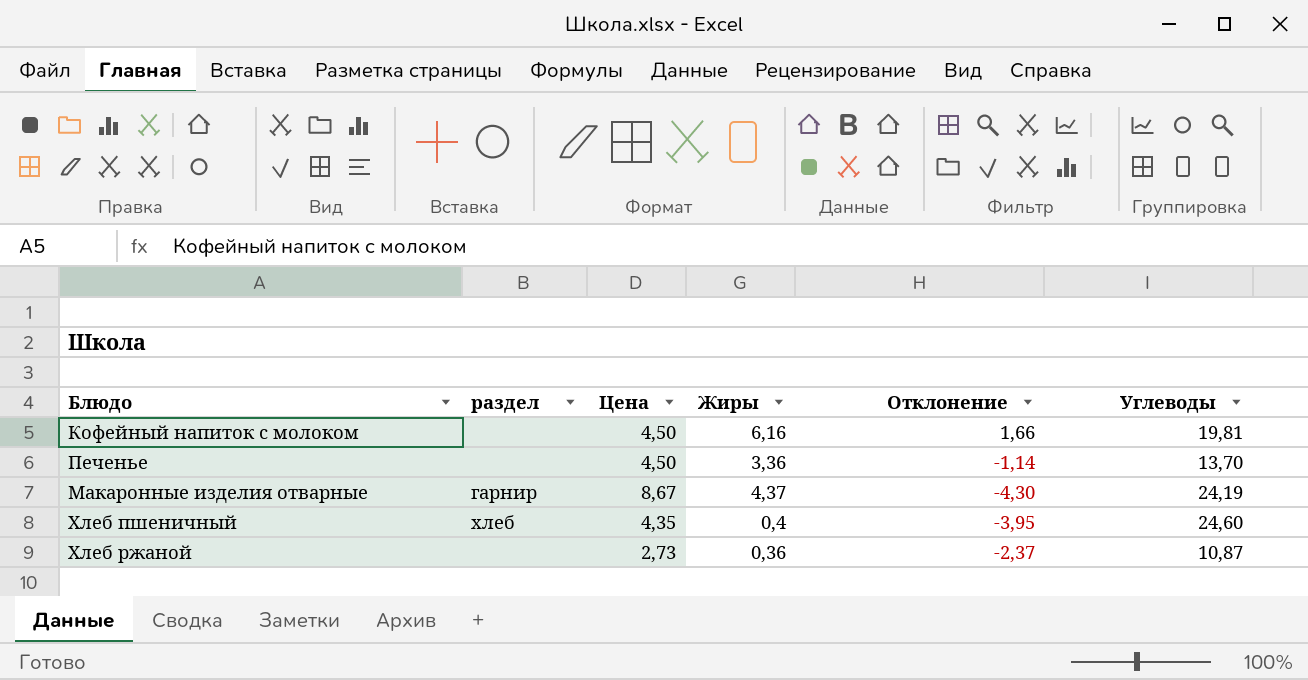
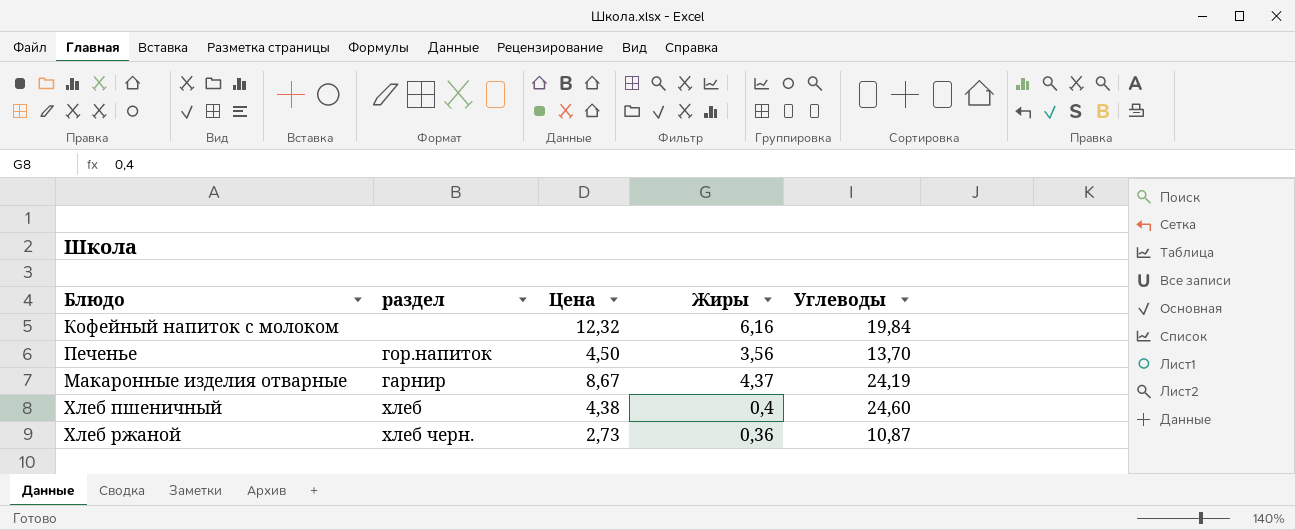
column Отклонение | formula: [Жиры] - [Цена] -> none
Кофейный напиток с молоком | Цена: 4,50 -> 12,32
Кофейный напиток с молоком | Углеводы: 19,81 -> 19,84
Печенье | раздел: none -> гор.напиток
Печенье | Жиры: 3,36 -> 3,56
Хлеб пшеничный | Цена: 4,35 -> 4,38
Хлеб ржаной | раздел: none -> хлеб черн.

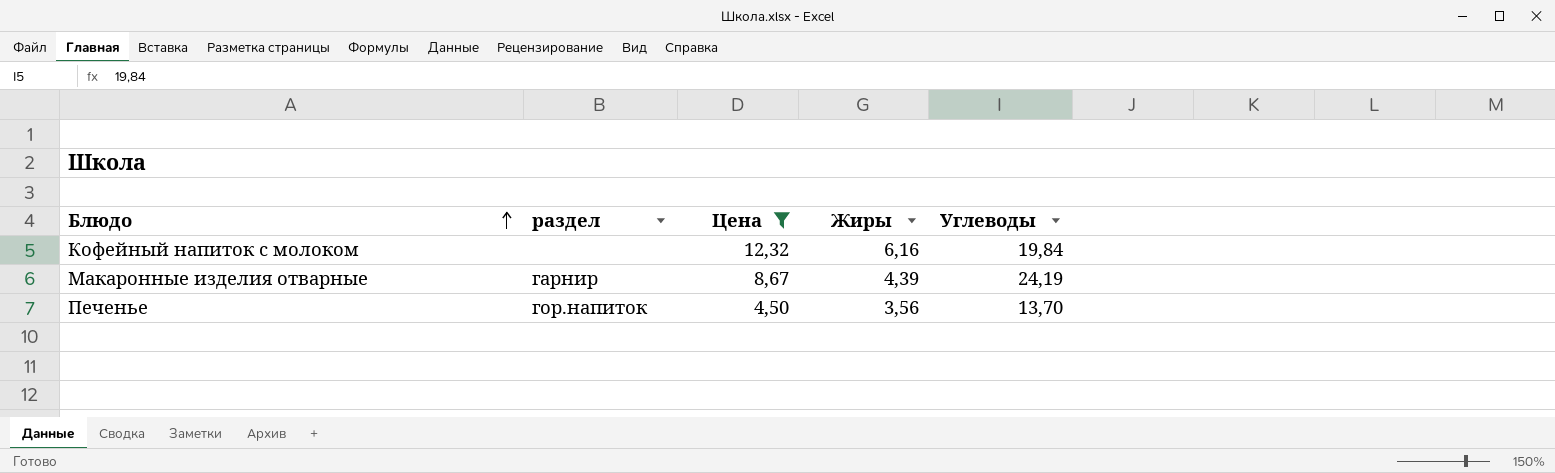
filter: none -> Цена >= 4,50
row order: none -> Блюдо ascending
Макаронные изделия отварные | Жиры: 4,37 -> 4,39

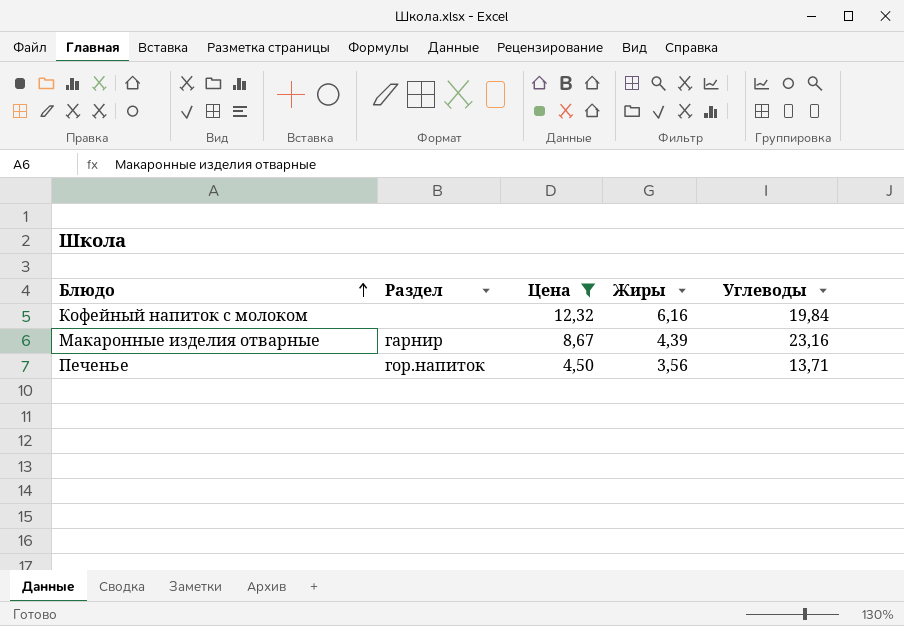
column name: раздел -> Раздел
Макаронные изделия отварные | Углеводы: 24,19 -> 23,16
Печенье | Углеводы: 13,70 -> 13,71

